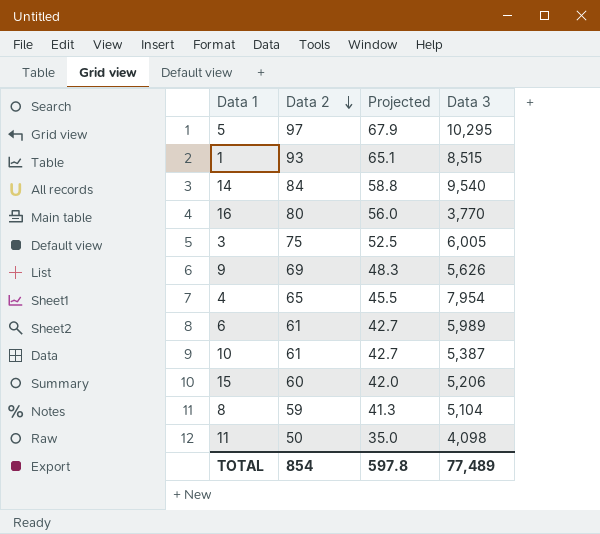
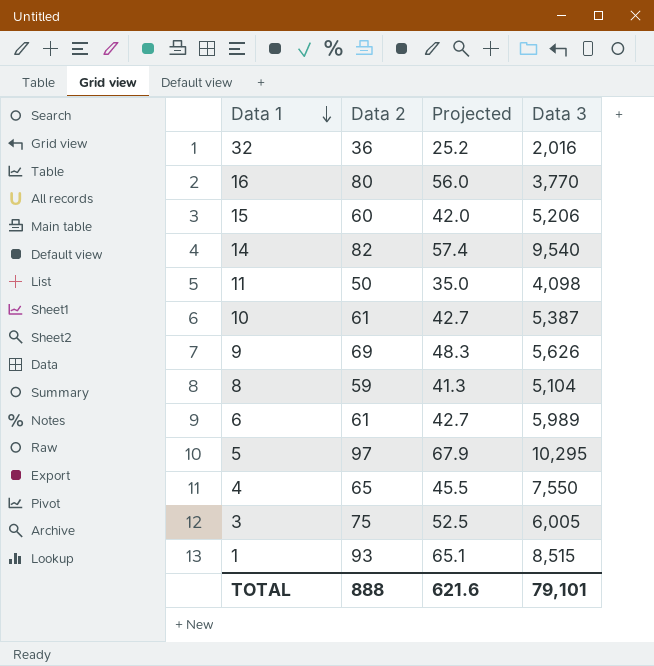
row order: Data 2 descending -> Data 1 descending
row 32: none -> 36 | 25.2 | 2,016
14 | Data 2: 84 -> 82
14 | Projected: 58.8 -> 57.4
4 | Data 3: 7,954 -> 7,550
TOTAL | Data 2: 854 -> 888
TOTAL | Projected: 597.8 -> 621.6
TOTAL | Data 3: 77,489 -> 79,101

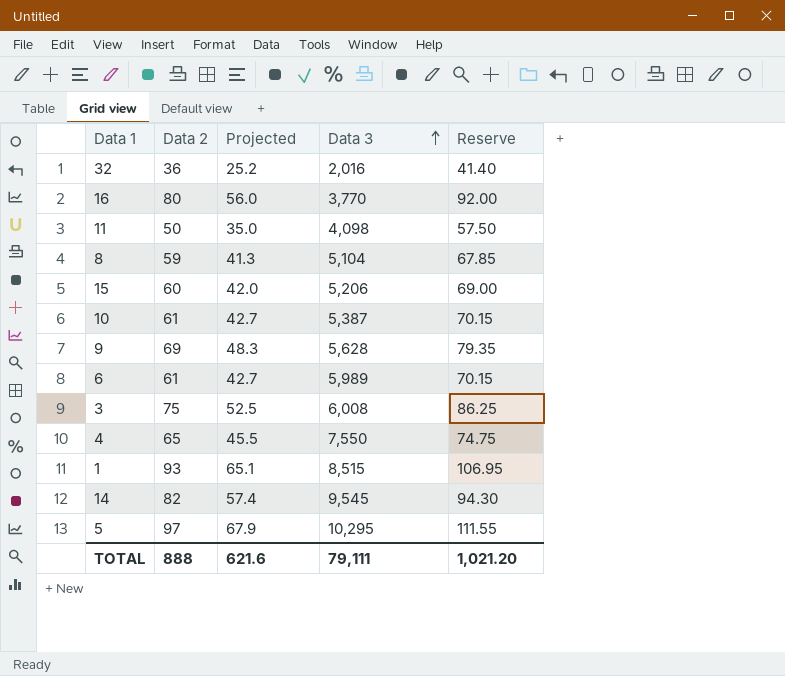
row order: Data 1 descending -> Data 3 ascending
column Reserve | formula: none -> [Data 2] * 1.15
9 | Data 3: 5,626 -> 5,628
3 | Data 3: 6,005 -> 6,008
14 | Data 3: 9,540 -> 9,545
TOTAL | Data 3: 79,101 -> 79,111

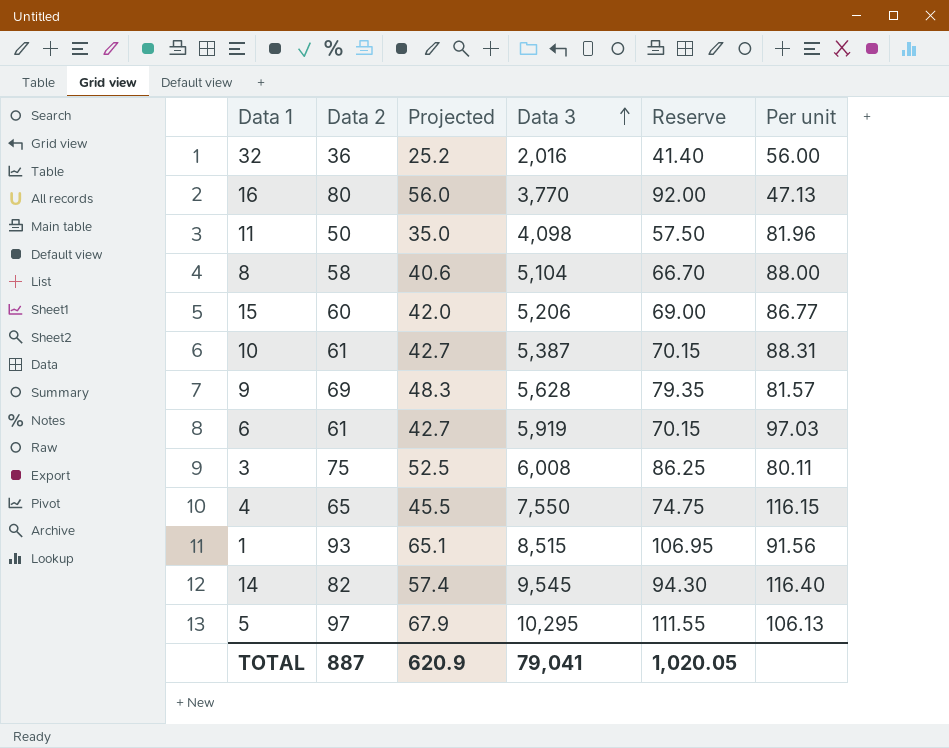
column Per unit | formula: none -> [Data 3] / [Data 2]
8 | Data 2: 59 -> 58
8 | Projected: 41.3 -> 40.6
8 | Reserve: 67.85 -> 66.70
6 | Data 3: 5,989 -> 5,919
TOTAL | Data 2: 888 -> 887
TOTAL | Projected: 621.6 -> 620.9
TOTAL | Data 3: 79,111 -> 79,041
TOTAL | Reserve: 1,021.20 -> 1,020.05

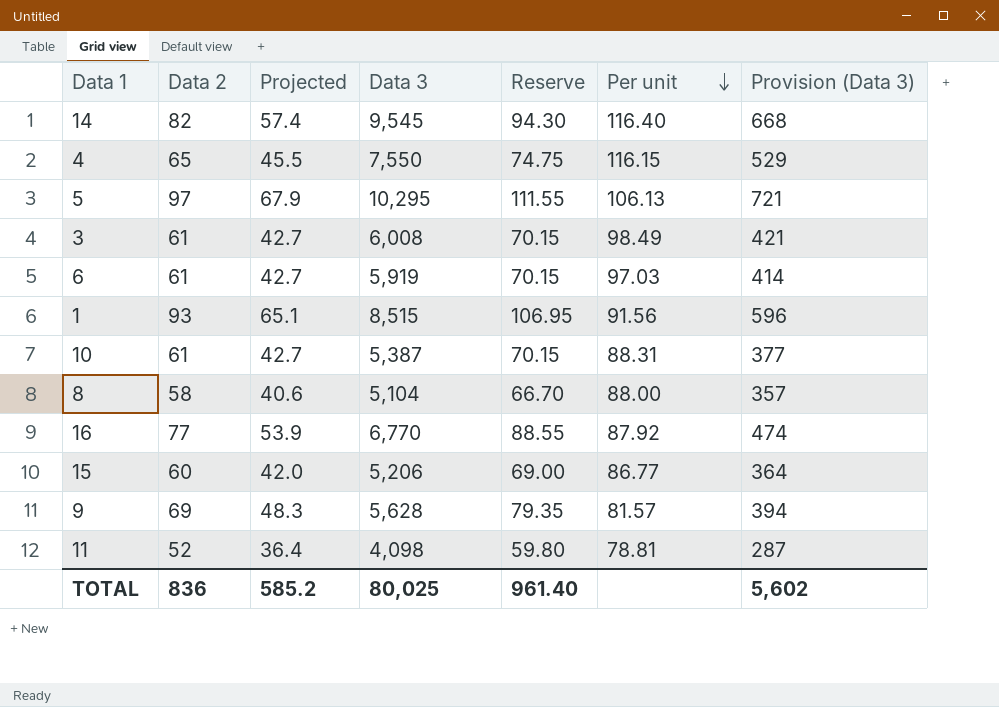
row order: Data 3 ascending -> Per unit descending
column Provision (Data 3) | formula: none -> [Data 3] * 0.07
row 32: 36 | 25.2 | 2,016 | 41.40 | 56.00 -> none
3 | Data 2: 75 -> 61
3 | Projected: 52.5 -> 42.7
3 | Reserve: 86.25 -> 70.15
3 | Per unit: 80.11 -> 98.49
16 | Data 2: 80 -> 77
16 | Projected: 56.0 -> 53.9
16 | Data 3: 3,770 -> 6,770
16 | Reserve: 92.00 -> 88.55
16 | Per unit: 47.13 -> 87.92
11 | Data 2: 50 -> 52
11 | Projected: 35.0 -> 36.4
11 | Reserve: 57.50 -> 59.80
11 | Per unit: 81.96 -> 78.81
TOTAL | Data 2: 887 -> 836
TOTAL | Projected: 620.9 -> 585.2
TOTAL | Data 3: 79,041 -> 80,025
TOTAL | Reserve: 1,020.05 -> 961.40

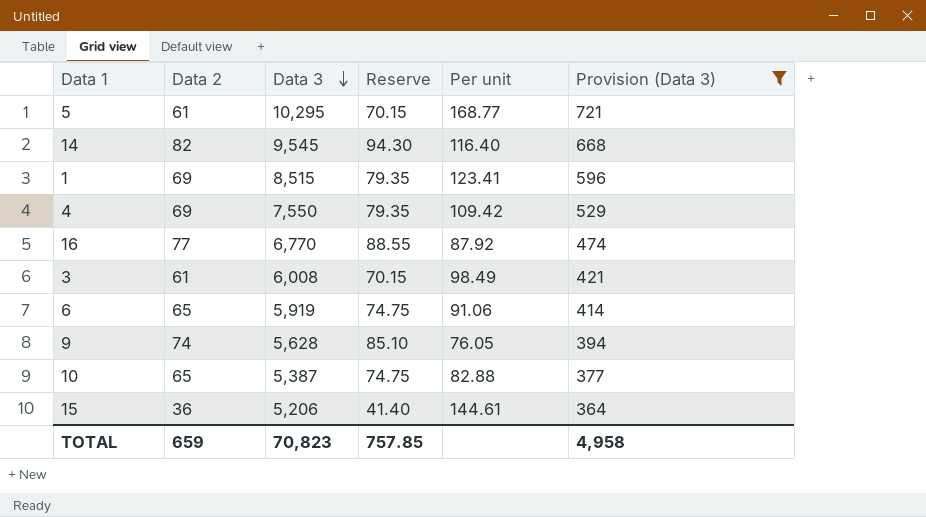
filter: none -> Provision (Data 3) >= 364
row order: Per unit descending -> Data 3 descending
column Projected | formula: [Data 2] * 0.7 -> none
5 | Data 2: 97 -> 61
5 | Reserve: 111.55 -> 70.15
5 | Per unit: 106.13 -> 168.77
1 | Data 2: 93 -> 69
1 | Reserve: 106.95 -> 79.35
1 | Per unit: 91.56 -> 123.41
4 | Data 2: 65 -> 69
4 | Reserve: 74.75 -> 79.35
4 | Per unit: 116.15 -> 109.42
6 | Data 2: 61 -> 65
6 | Reserve: 70.15 -> 74.75
6 | Per unit: 97.03 -> 91.06
9 | Data 2: 69 -> 74
9 | Reserve: 79.35 -> 85.10
9 | Per unit: 81.57 -> 76.05
10 | Data 2: 61 -> 65
10 | Reserve: 70.15 -> 74.75
10 | Per unit: 88.31 -> 82.88
15 | Data 2: 60 -> 36
15 | Reserve: 69.00 -> 41.40
15 | Per unit: 86.77 -> 144.61
TOTAL | Data 2: 836 -> 659
TOTAL | Data 3: 80,025 -> 70,823
TOTAL | Reserve: 961.40 -> 757.85
TOTAL | Provision (Data 3): 5,602 -> 4,958

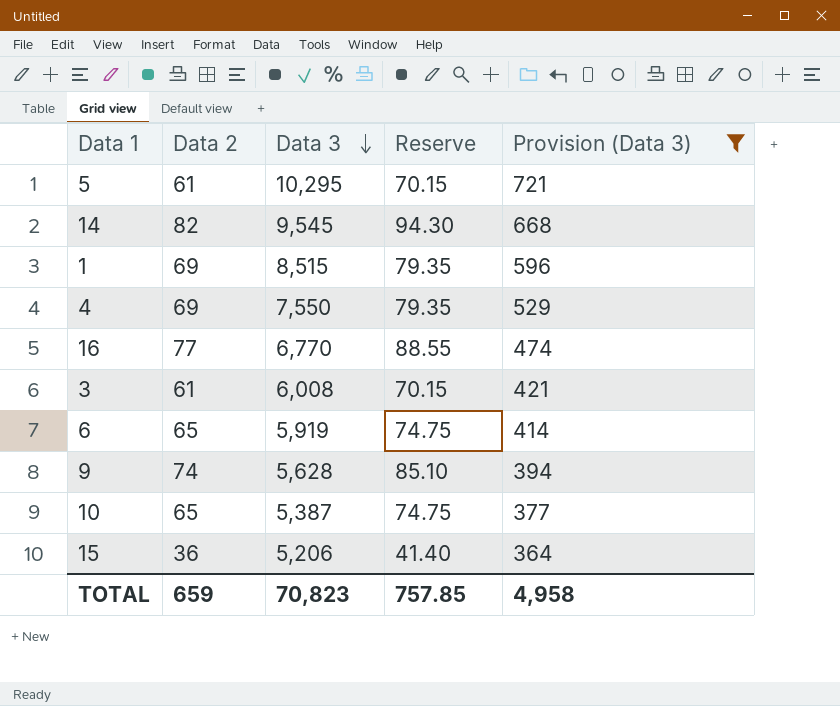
column Per unit | formula: [Data 3] / [Data 2] -> none

